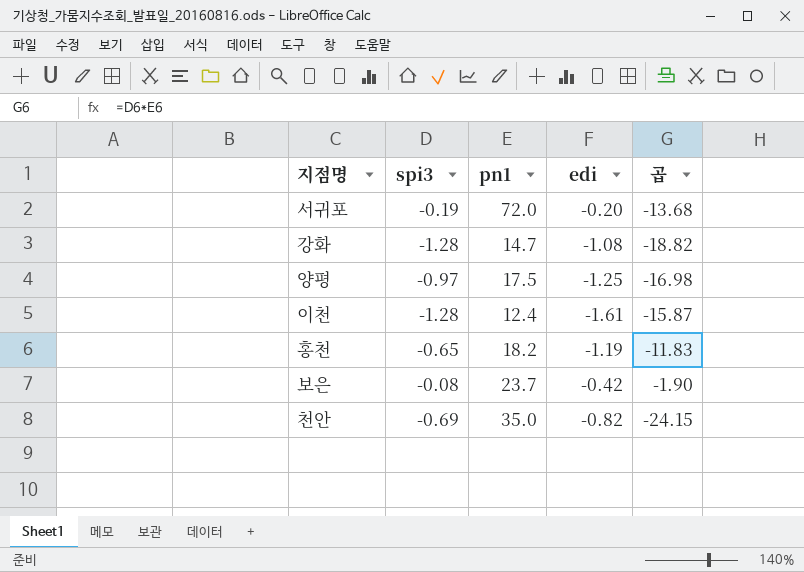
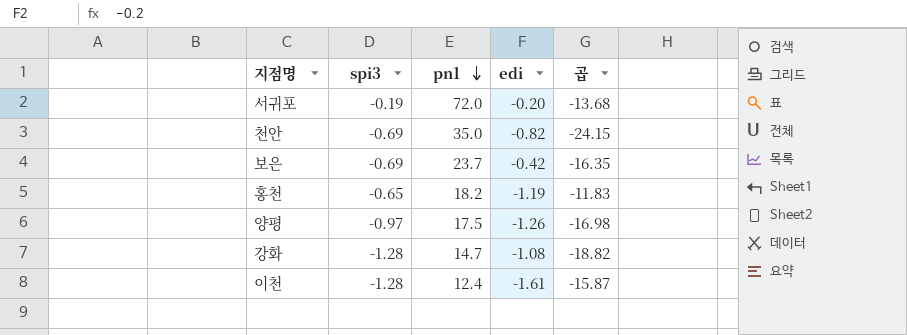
row order: none -> pn1 descending
보은 | spi3: -0.08 -> -0.69
보은 | 곱: -1.90 -> -16.35
양평 | edi: -1.25 -> -1.26

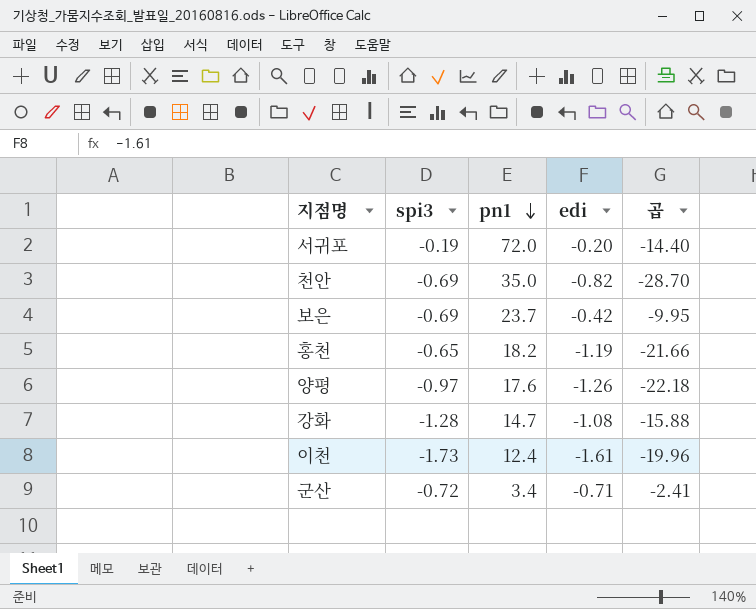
column 곱 | formula: [spi3] * [pn1] -> [pn1] * [edi]
양평 | pn1: 17.5 -> 17.6
이천 | spi3: -1.28 -> -1.73
row 군산: none -> -0.72 | 3.4 | -0.71 | -2.41

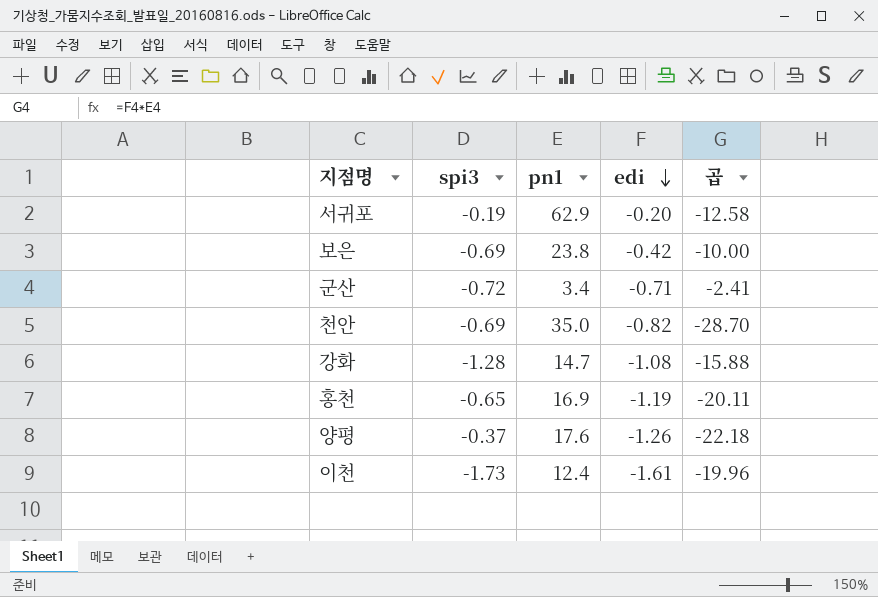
row order: pn1 descending -> edi descending
서귀포 | pn1: 72.0 -> 62.9
서귀포 | 곱: -14.40 -> -12.58
보은 | pn1: 23.7 -> 23.8
보은 | 곱: -9.95 -> -10.00
홍천 | pn1: 18.2 -> 16.9
홍천 | 곱: -21.66 -> -20.11
양평 | spi3: -0.97 -> -0.37

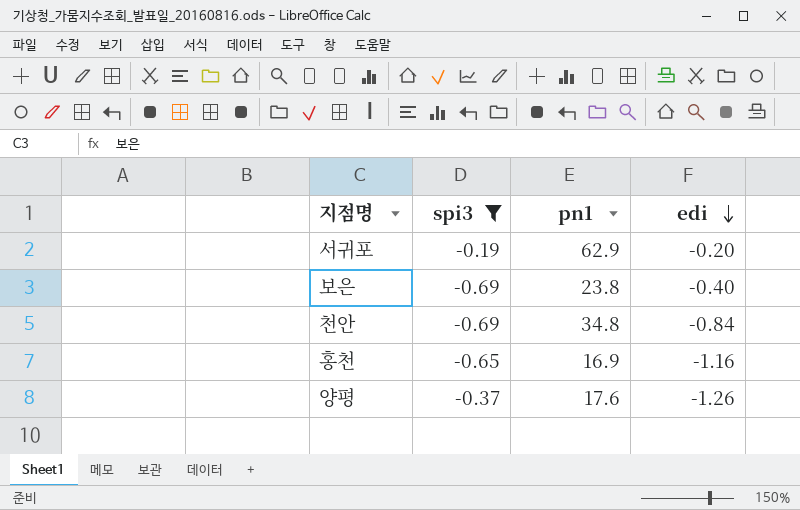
filter: none -> spi3 >= -0.69
column 곱 | formula: [pn1] * [edi] -> none
보은 | edi: -0.42 -> -0.40
천안 | pn1: 35.0 -> 34.8
천안 | edi: -0.82 -> -0.84
홍천 | edi: -1.19 -> -1.16

